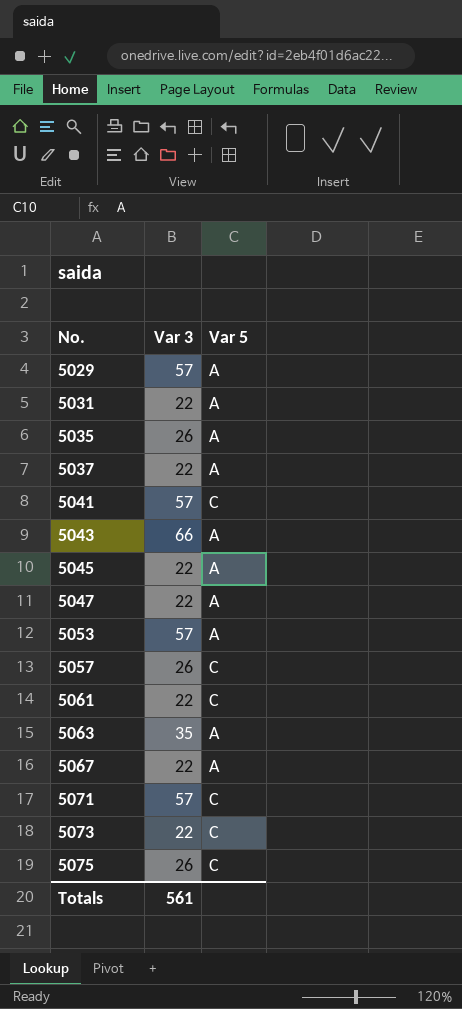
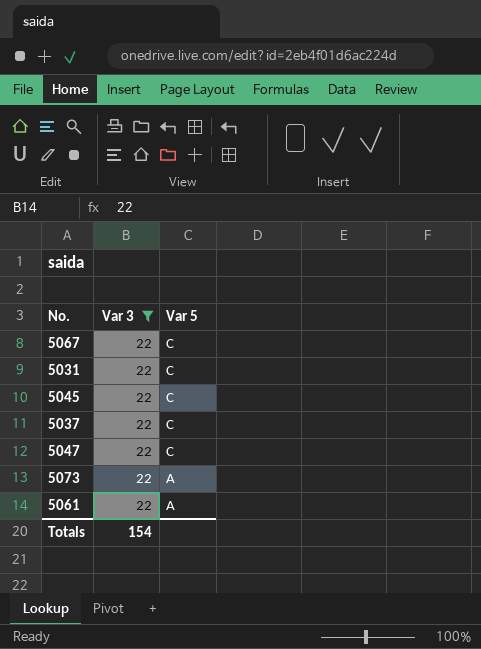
filter: none -> Var 3 = 22
row order: No. ascending -> Var 5 descending
5067 | Var 5: A -> C
5031 | Var 5: A -> C
5045 | Var 5: A -> C
5037 | Var 5: A -> C
5047 | Var 5: A -> C
5073 | Var 5: C -> A
5061 | Var 5: C -> A
Totals | Var 3: 561 -> 154

